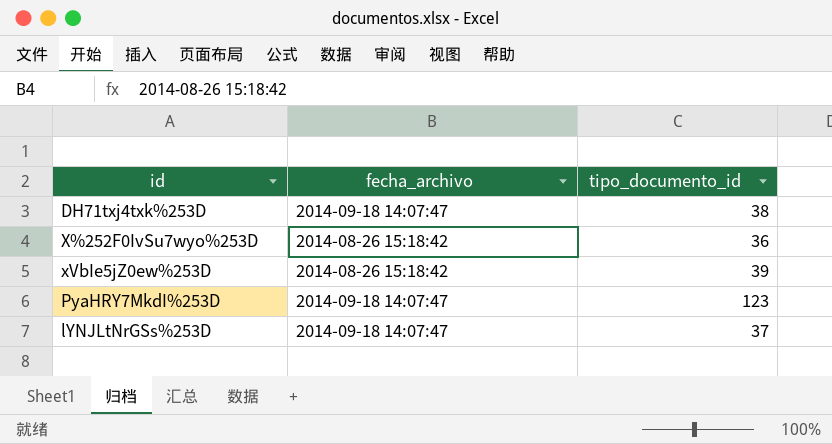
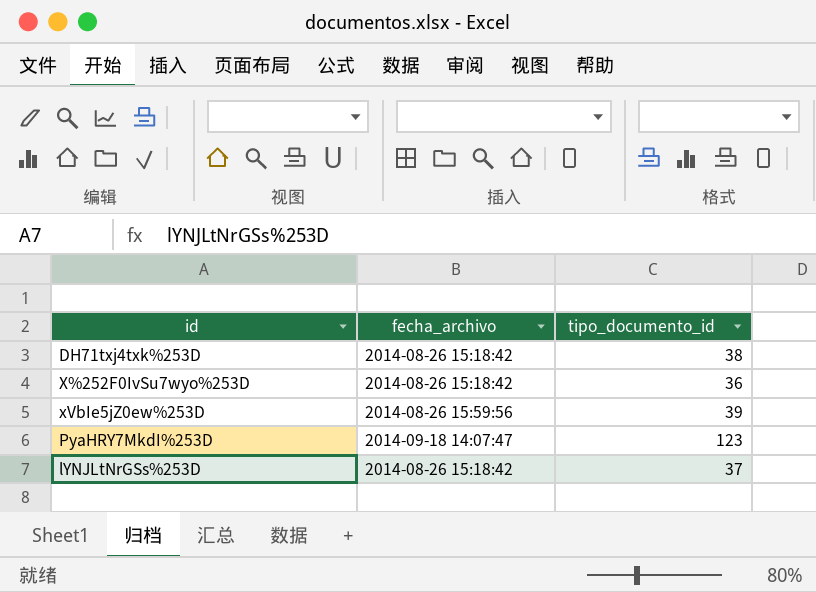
DH71txj4txk%253D | fecha_archivo: 2014-09-18 14:07:47 -> 2014-08-26 15:18:42
xVbIe5jZ0ew%253D | fecha_archivo: 2014-08-26 15:18:42 -> 2014-08-26 15:59:56
lYNJLtNrGSs%253D | fecha_archivo: 2014-09-18 14:07:47 -> 2014-08-26 15:18:42

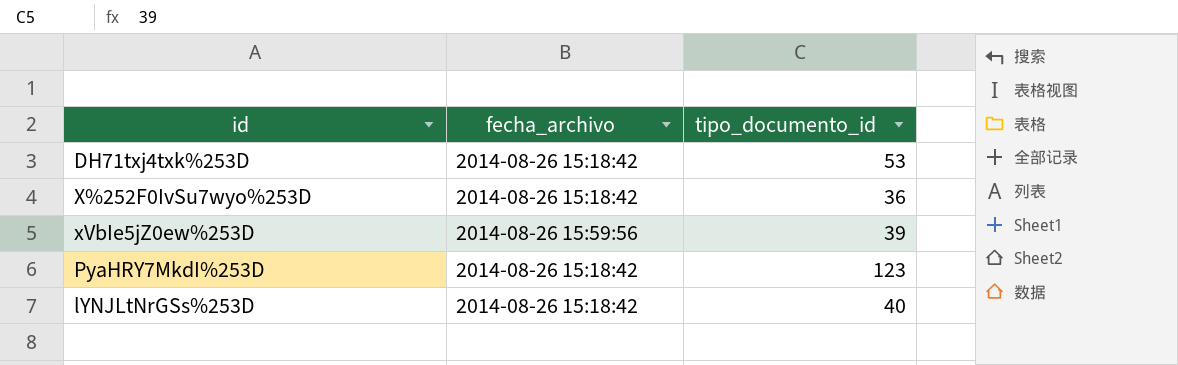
DH71txj4txk%253D | tipo_documento_id: 38 -> 53
PyaHRY7MkdI%253D | fecha_archivo: 2014-09-18 14:07:47 -> 2014-08-26 15:18:42
lYNJLtNrGSs%253D | tipo_documento_id: 37 -> 40

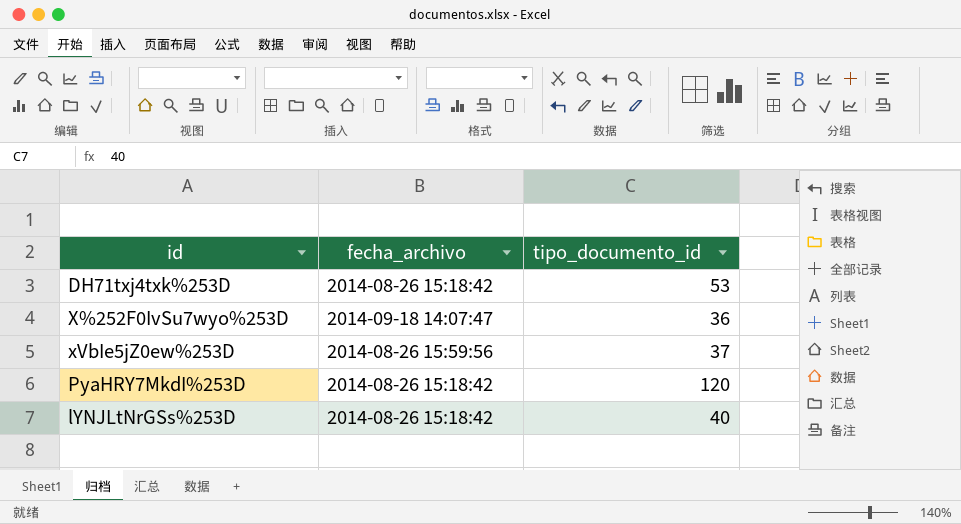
X%252F0IvSu7wyo%253D | fecha_archivo: 2014-08-26 15:18:42 -> 2014-09-18 14:07:47
xVbIe5jZ0ew%253D | tipo_documento_id: 39 -> 37
PyaHRY7MkdI%253D | tipo_documento_id: 123 -> 120

